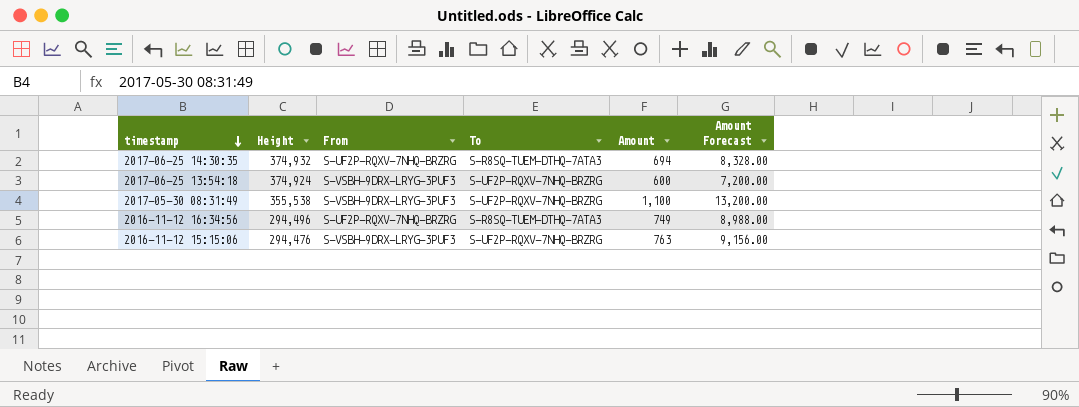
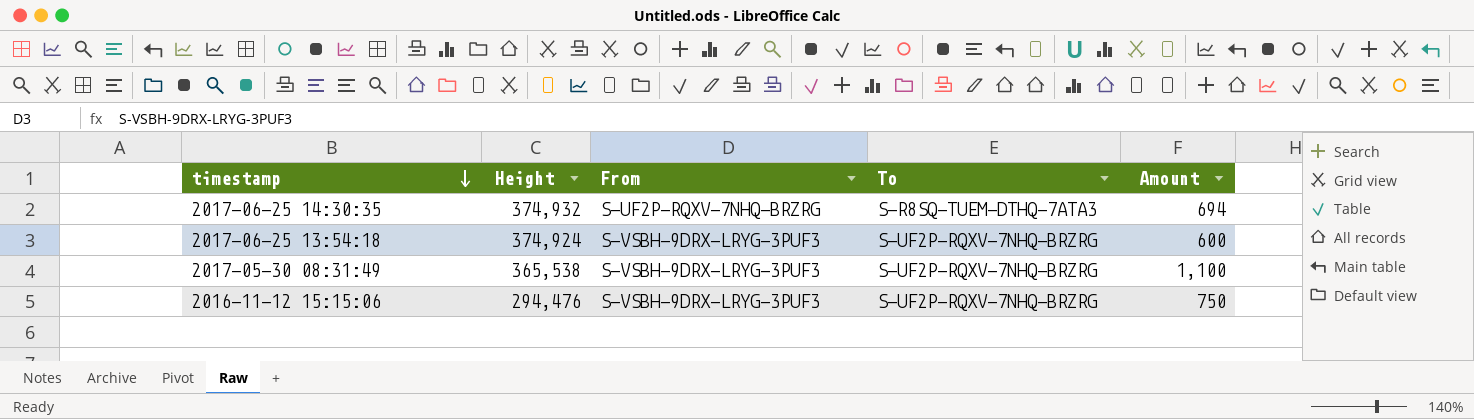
column Amount Forecast | formula: [Amount] * 12 -> none
row 2016-11-12 16:34:56: 294,496 | S-UF2P-RQXV-7NHQ-BRZRG | S-R8SQ-TUEM-DTHQ-7ATA3 | 749 | 8,988.00 -> none
2017-05-30 08:31:49 | Height: 355,538 -> 365,538
2016-11-12 15:15:06 | Amount: 763 -> 750

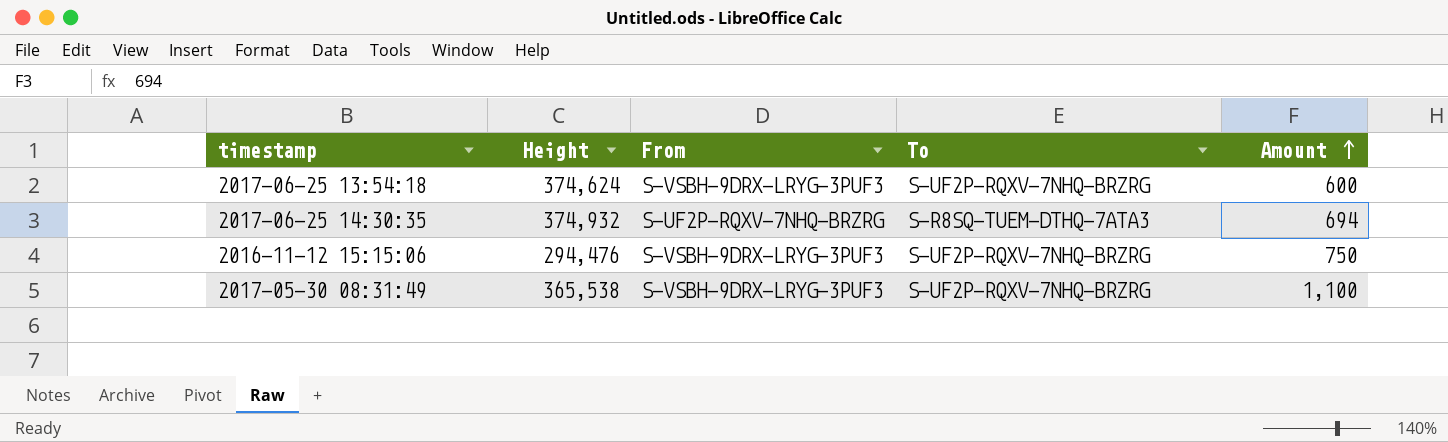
row order: timestamp descending -> Amount ascending
2017-06-25 13:54:18 | Height: 374,924 -> 374,624

